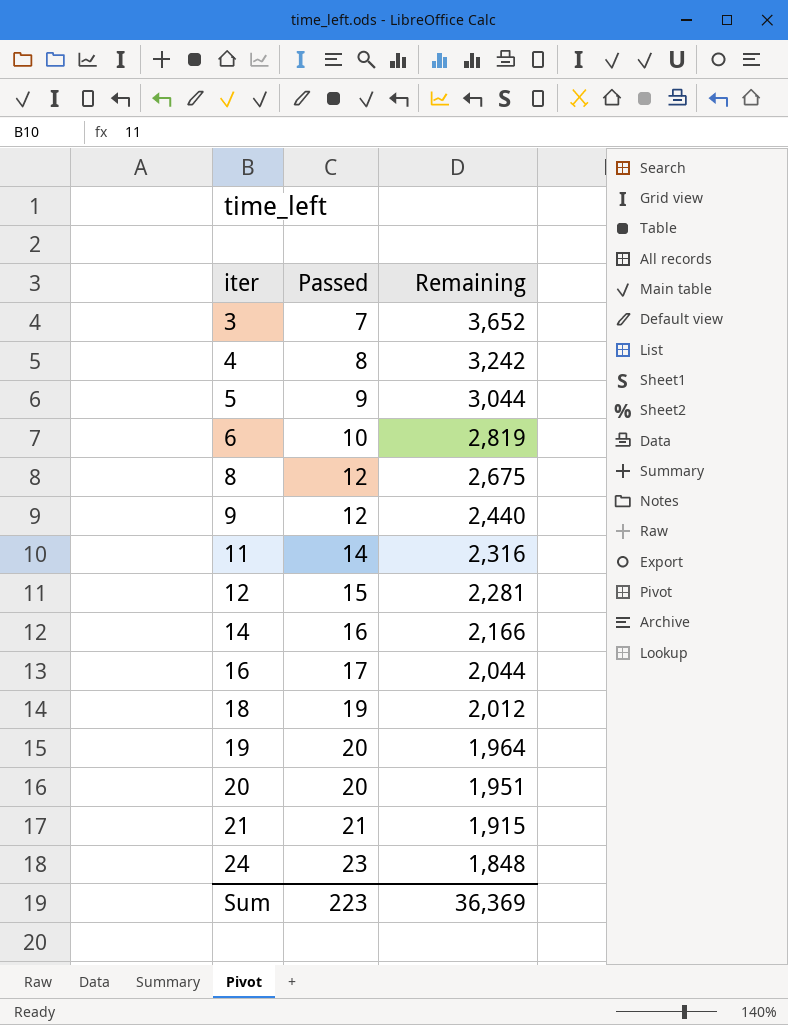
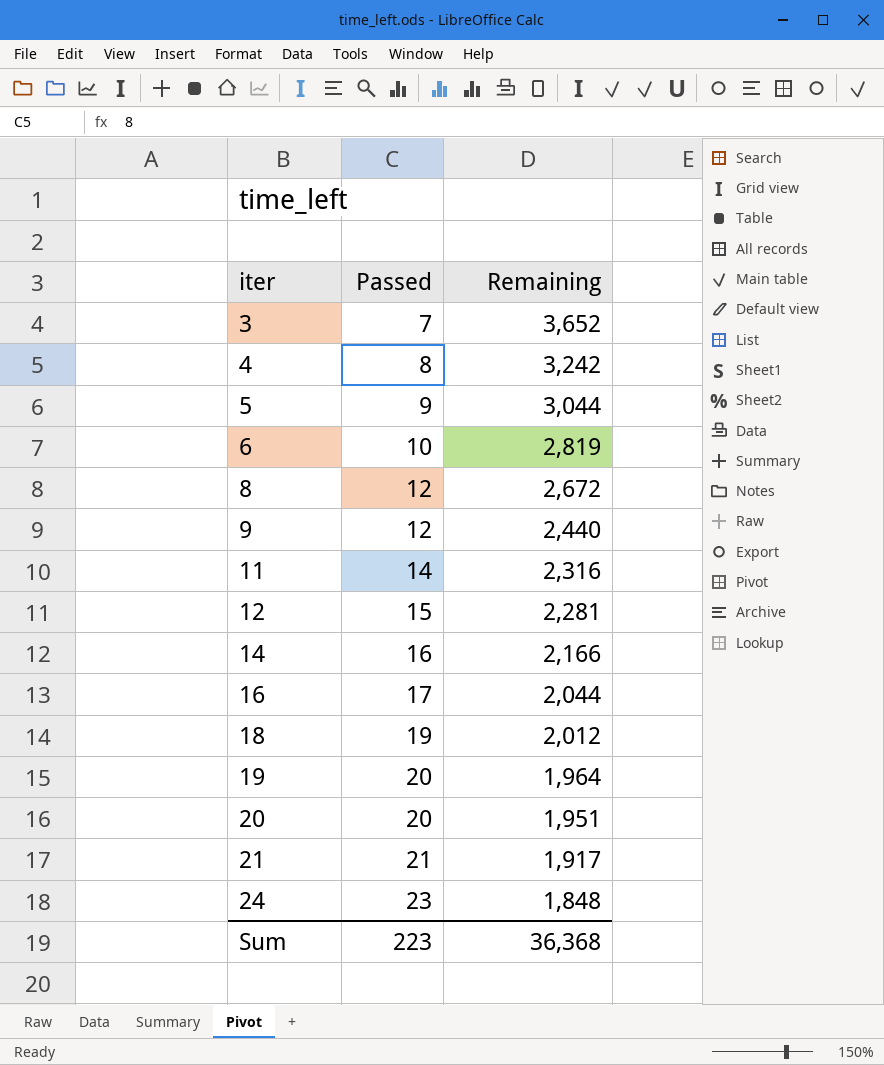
8 | Remaining: 2,675 -> 2,672
21 | Remaining: 1,915 -> 1,917
Sum | Remaining: 36,369 -> 36,368

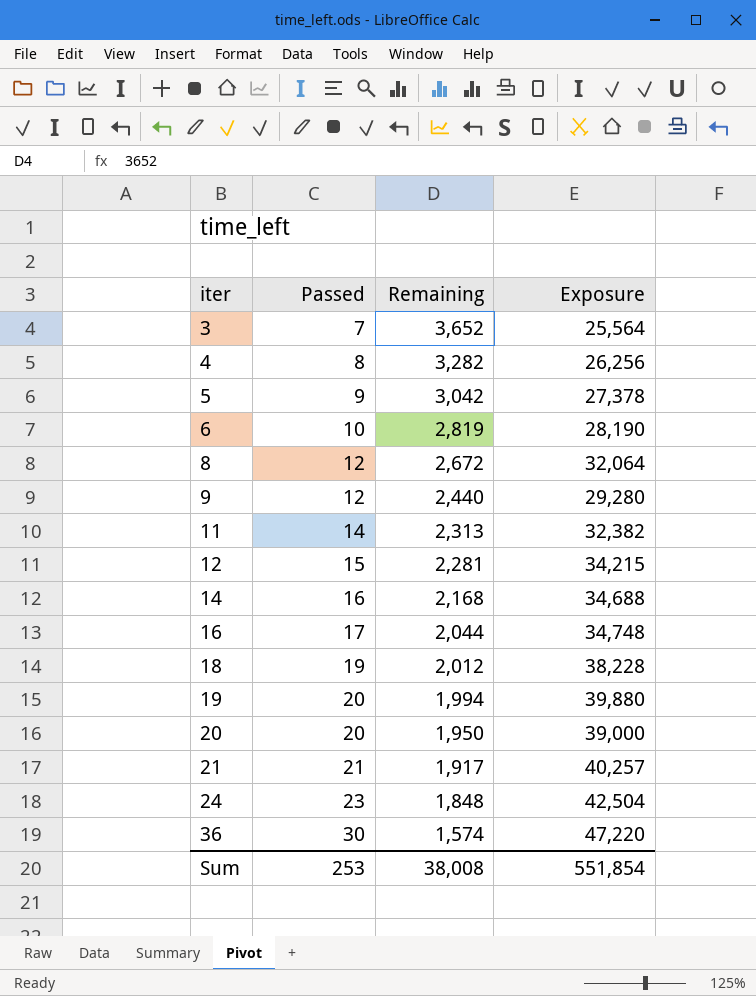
column Exposure | formula: none -> [Passed] * [Remaining]
4 | Remaining: 3,242 -> 3,282
5 | Remaining: 3,044 -> 3,042
11 | Remaining: 2,316 -> 2,313
14 | Remaining: 2,166 -> 2,168
19 | Remaining: 1,964 -> 1,994
20 | Remaining: 1,951 -> 1,950
row 36: none -> 30 | 1,574 | 47,220
Sum | Passed: 223 -> 253
Sum | Remaining: 36,368 -> 38,008

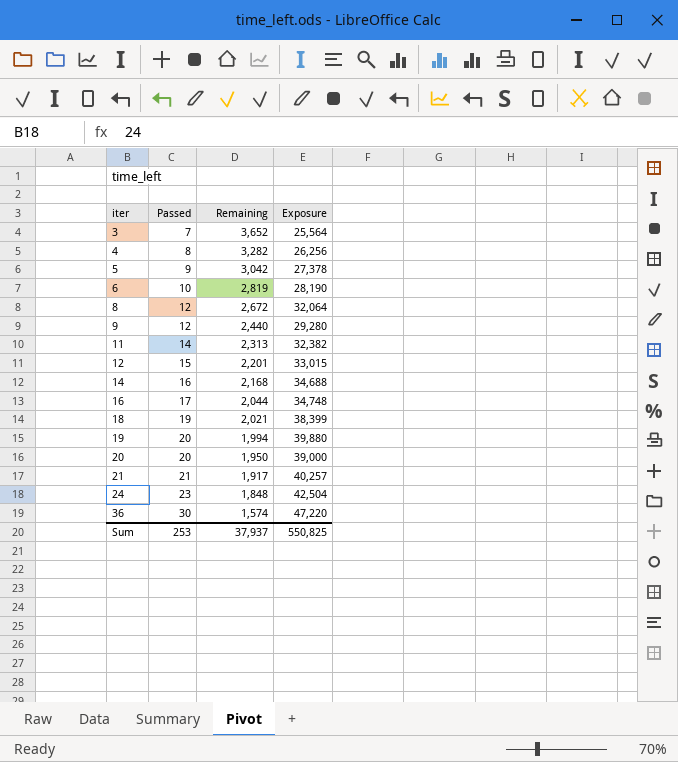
12 | Remaining: 2,281 -> 2,201
12 | Exposure: 34,215 -> 33,015
18 | Remaining: 2,012 -> 2,021
18 | Exposure: 38,228 -> 38,399
Sum | Remaining: 38,008 -> 37,937
Sum | Exposure: 551,854 -> 550,825

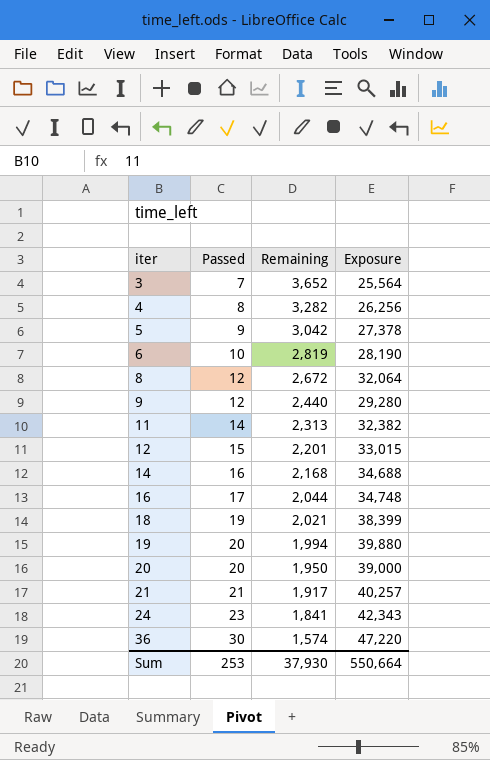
24 | Remaining: 1,848 -> 1,841
24 | Exposure: 42,504 -> 42,343
Sum | Remaining: 37,937 -> 37,930
Sum | Exposure: 550,825 -> 550,664

